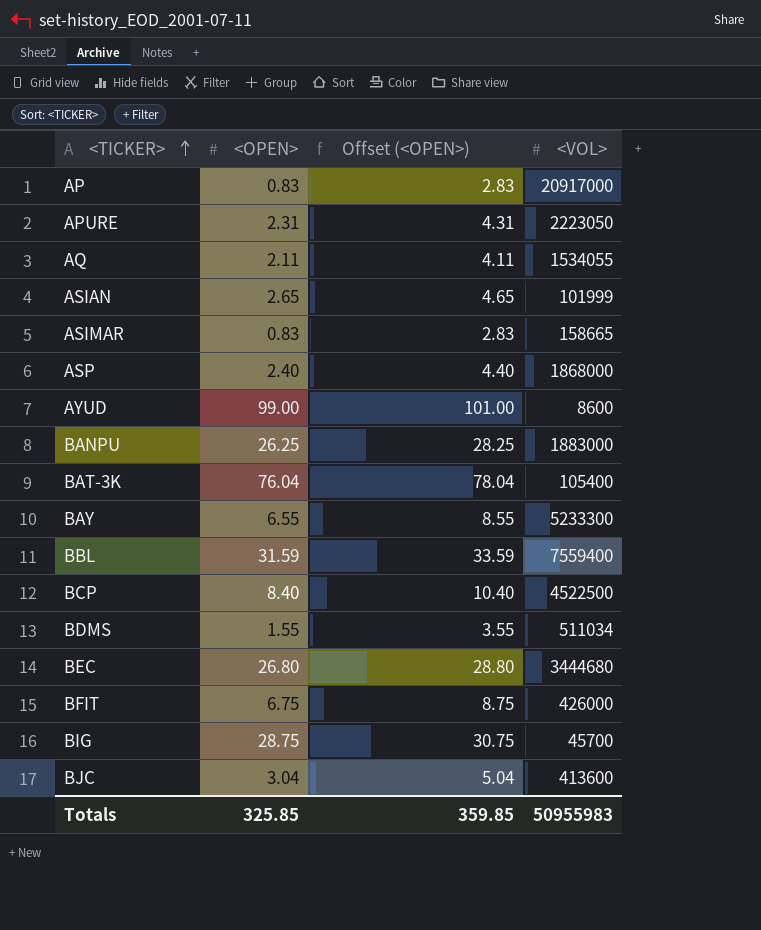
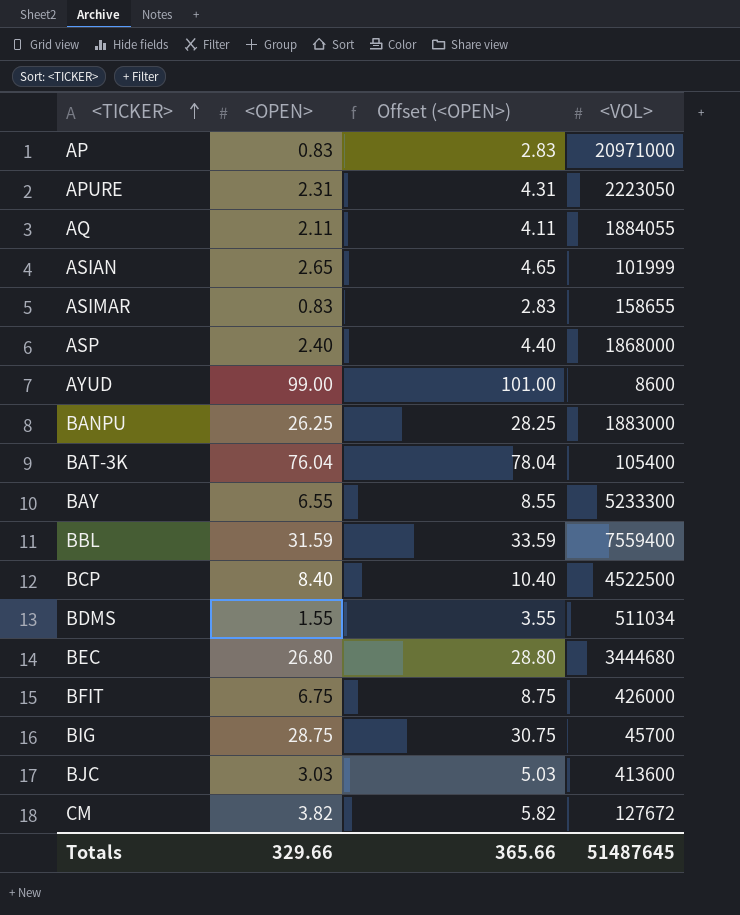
AP | <VOL>: 20917000 -> 20971000
AQ | <VOL>: 1534055 -> 1884055
ASIMAR | <VOL>: 158665 -> 158655
BJC | <OPEN>: 3.04 -> 3.03
BJC | Offset (<OPEN>): 5.04 -> 5.03
row CM: none -> 3.82 | 5.82 | 127672
Totals | <OPEN>: 325.85 -> 329.66
Totals | Offset (<OPEN>): 359.85 -> 365.66
Totals | <VOL>: 50955983 -> 51487645

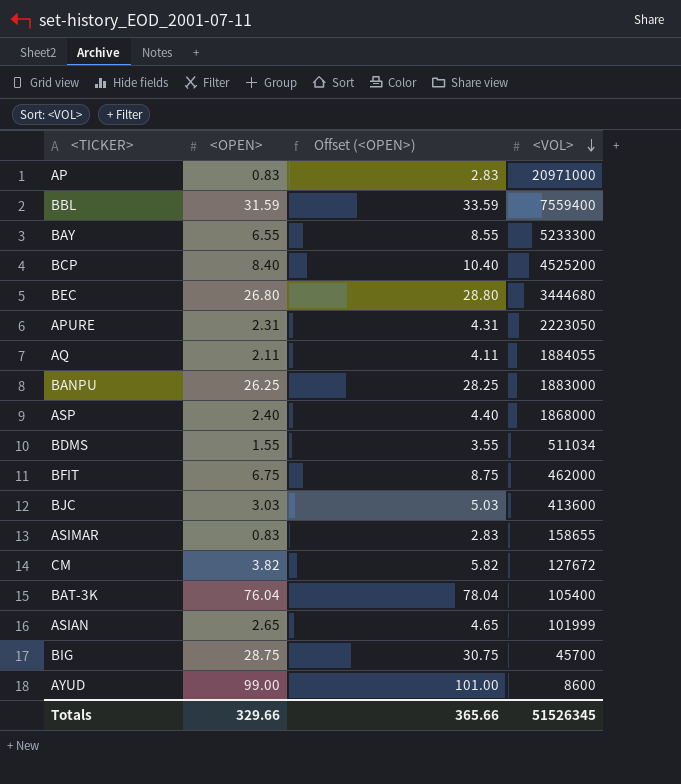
row order: <TICKER> ascending -> <VOL> descending
BCP | <VOL>: 4522500 -> 4525200
BFIT | <VOL>: 426000 -> 462000
Totals | <VOL>: 51487645 -> 51526345

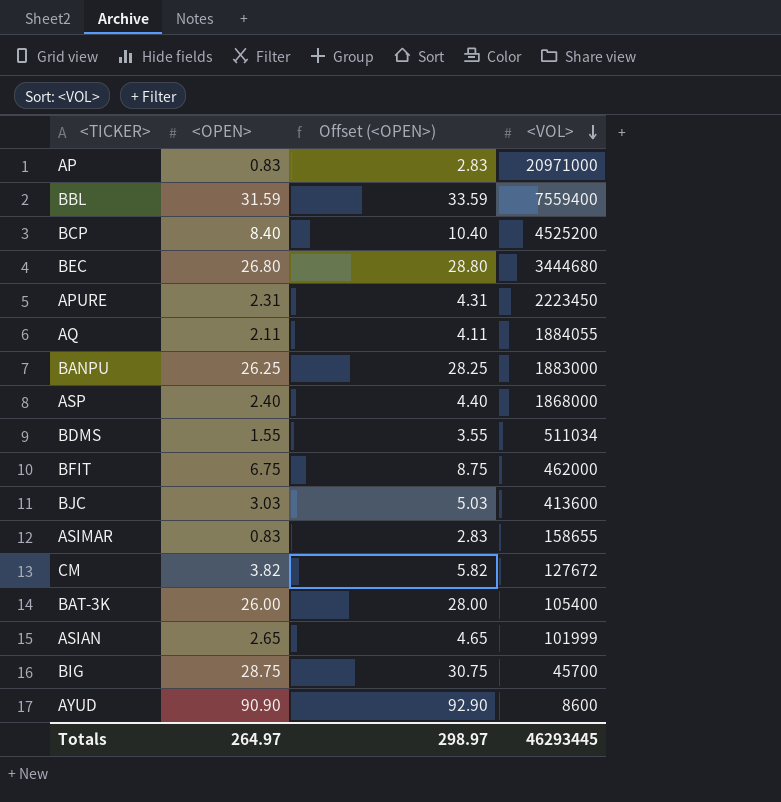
row BAY: 6.55 | 8.55 | 5233300 -> none
APURE | <VOL>: 2223050 -> 2223450
BAT-3K | <OPEN>: 76.04 -> 26.00
BAT-3K | Offset (<OPEN>): 78.04 -> 28.00
AYUD | <OPEN>: 99.00 -> 90.90
AYUD | Offset (<OPEN>): 101.00 -> 92.90
Totals | <OPEN>: 329.66 -> 264.97
Totals | Offset (<OPEN>): 365.66 -> 298.97
Totals | <VOL>: 51526345 -> 46293445

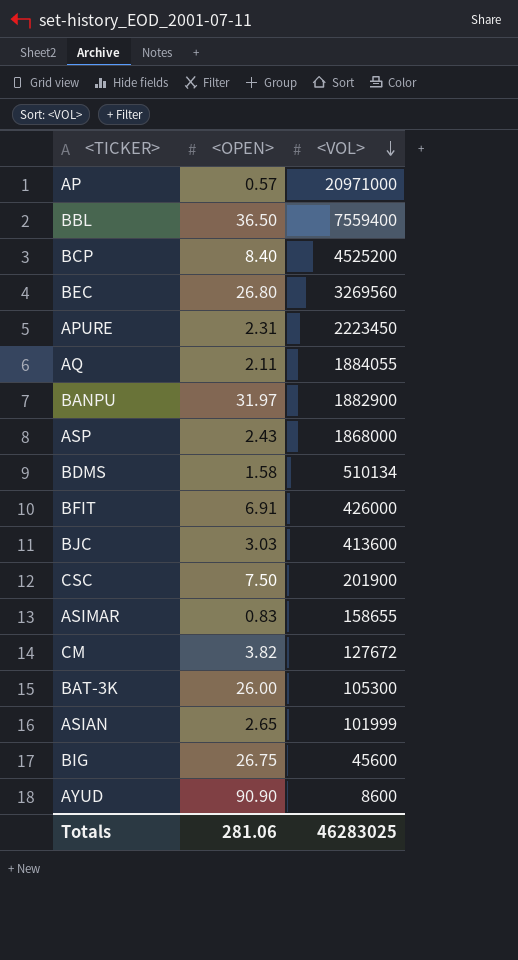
column Offset (<OPEN>) | formula: [<OPEN>] + 2 -> none
AP | <OPEN>: 0.83 -> 0.57
BBL | <OPEN>: 31.59 -> 36.50
BEC | <VOL>: 3444680 -> 3269560
BANPU | <OPEN>: 26.25 -> 31.97
BANPU | <VOL>: 1883000 -> 1882900
ASP | <OPEN>: 2.40 -> 2.43
BDMS | <OPEN>: 1.55 -> 1.58
BDMS | <VOL>: 511034 -> 510134
BFIT | <OPEN>: 6.75 -> 6.91
BFIT | <VOL>: 462000 -> 426000
row CSC: none -> 7.50 | 201900
BAT-3K | <VOL>: 105400 -> 105300
BIG | <OPEN>: 28.75 -> 26.75
BIG | <VOL>: 45700 -> 45600
Totals | <OPEN>: 264.97 -> 281.06
Totals | <VOL>: 46293445 -> 46283025

